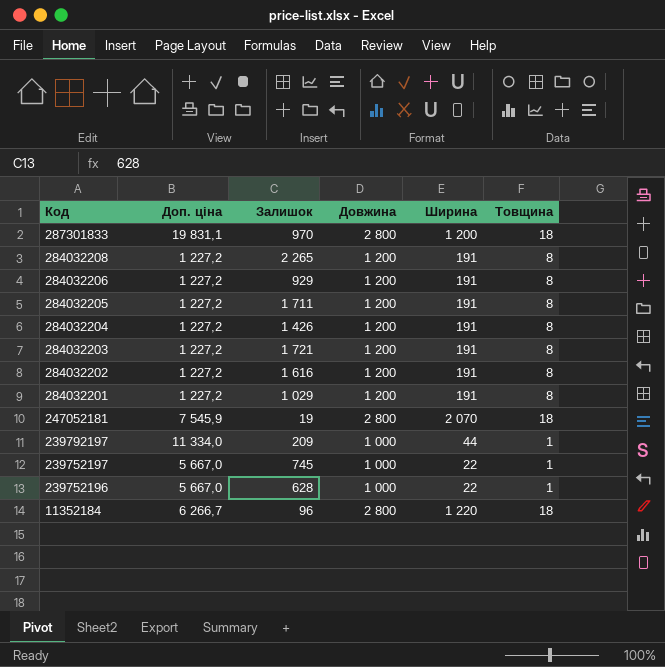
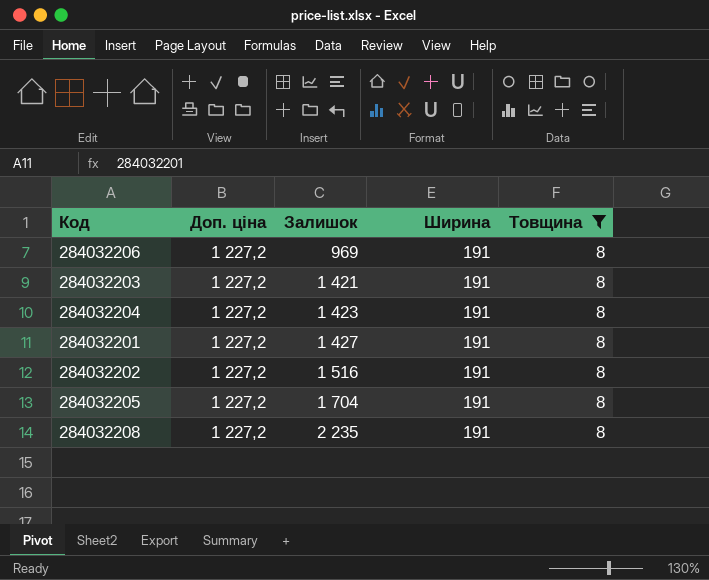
filter: none -> Товщина = 8
row order: Код descending -> Залишок ascending
column Довжина | position: 4 -> none
284032206 | Залишок: 929 -> 969
284032203 | Залишок: 1 721 -> 1 421
284032204 | Залишок: 1 426 -> 1 423
284032201 | Залишок: 1 029 -> 1 427
284032202 | Залишок: 1 616 -> 1 516
284032205 | Залишок: 1 711 -> 1 704
284032208 | Залишок: 2 265 -> 2 235

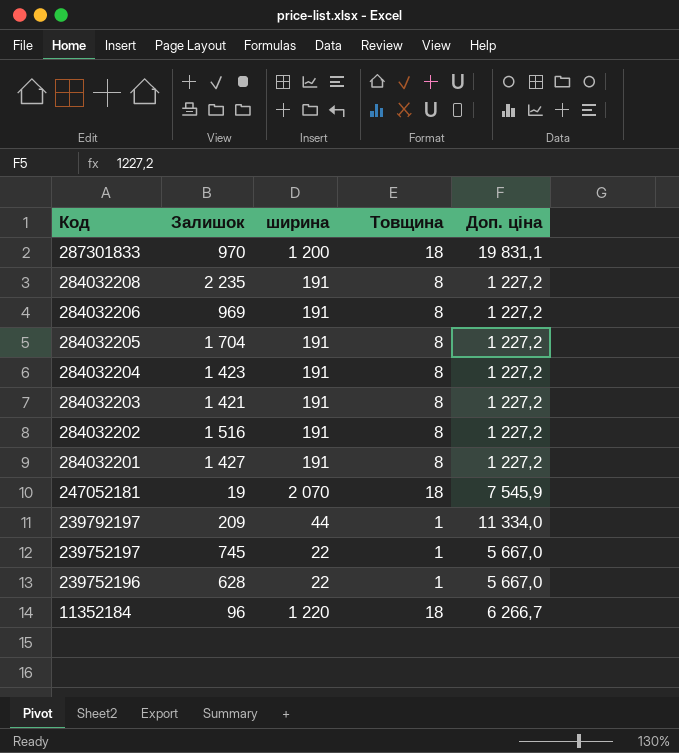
filter: Товщина = 8 -> none
row order: Залишок ascending -> Код descending
column name: Ширина -> ширина
column Доп. ціна | position: 2 -> 5

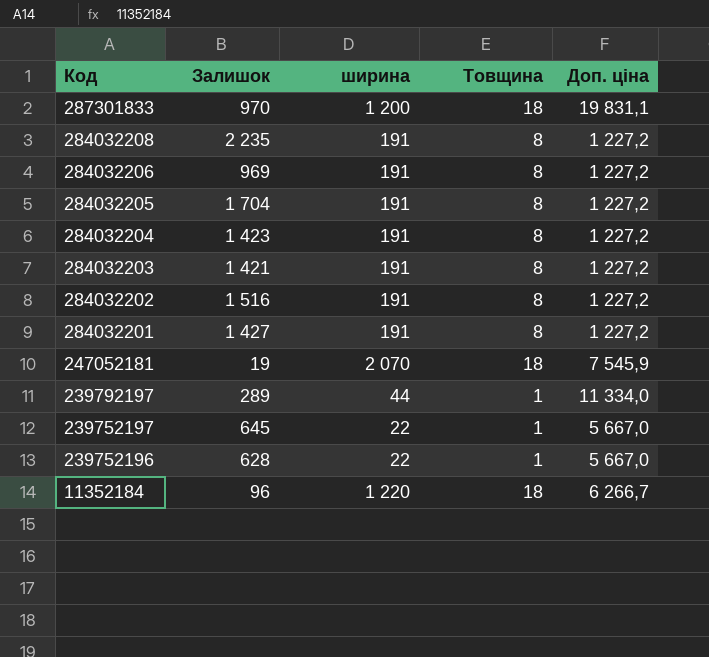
239792197 | Залишок: 209 -> 289
239752197 | Залишок: 745 -> 645

